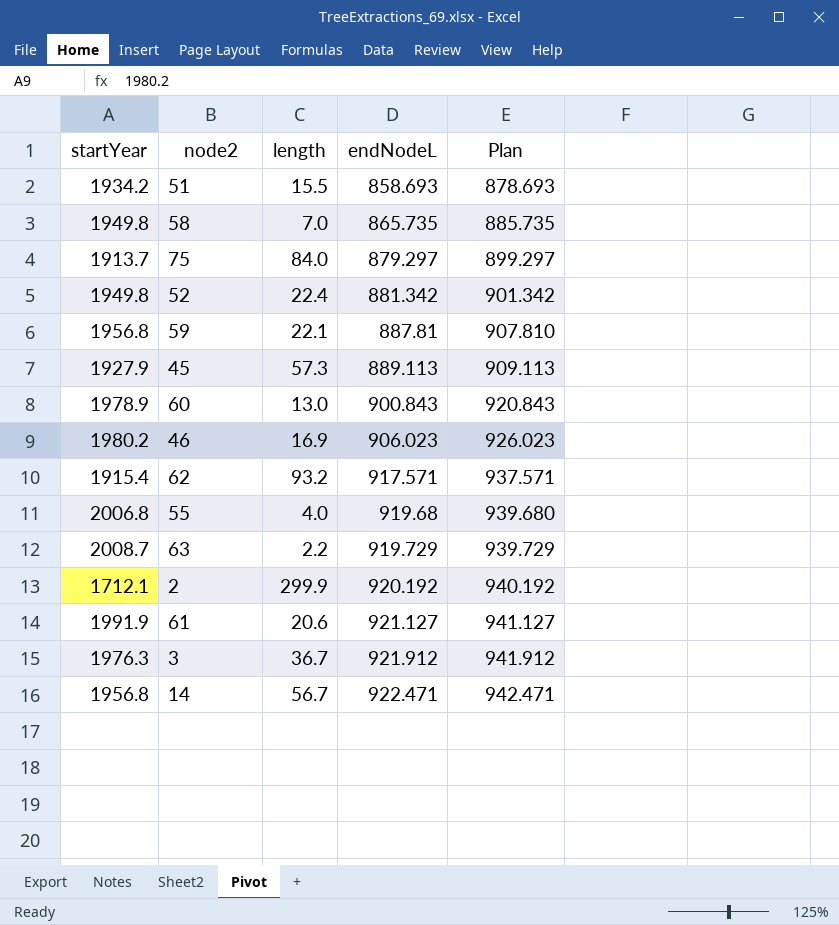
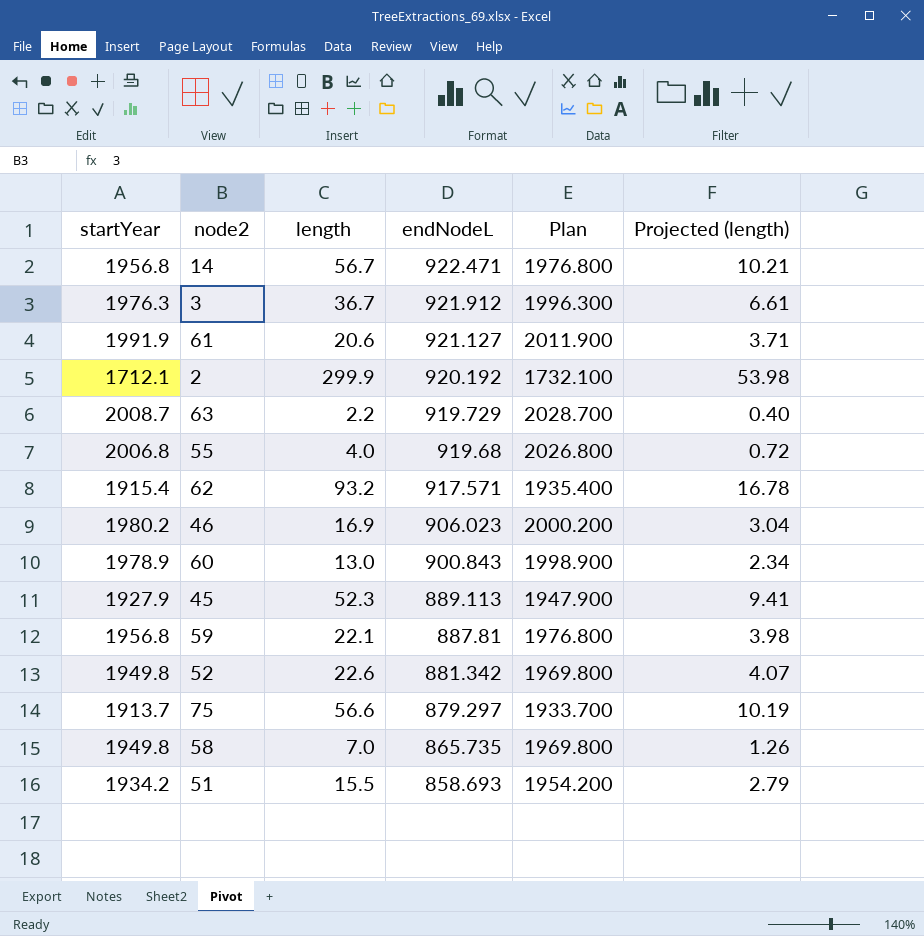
row order: endNodeL ascending -> endNodeL descending
column Plan | formula: [endNodeL] + 20 -> [startYear] + 20
column Projected (length) | formula: none -> [length] * 0.18
45 | length: 57.3 -> 52.3
52 | length: 22.4 -> 22.6
75 | length: 84.0 -> 56.6

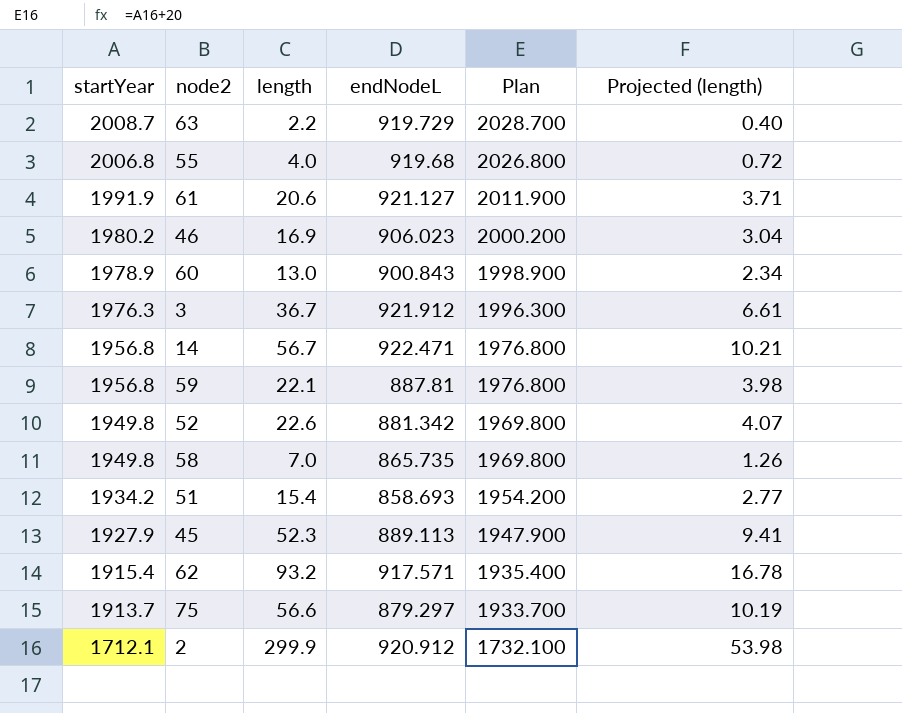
row order: endNodeL descending -> startYear descending
51 | length: 15.5 -> 15.4
51 | Projected (length): 2.79 -> 2.77
2 | endNodeL: 920.192 -> 920.912

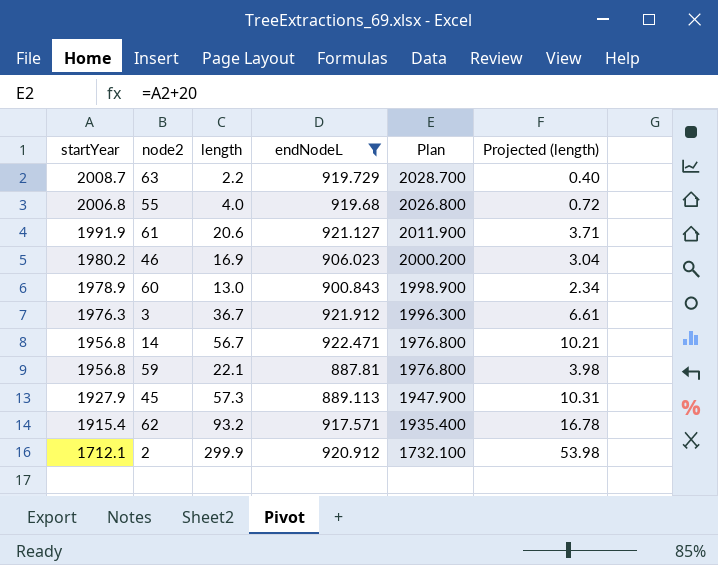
filter: none -> endNodeL >= 887.81
45 | length: 52.3 -> 57.3
45 | Projected (length): 9.41 -> 10.31

